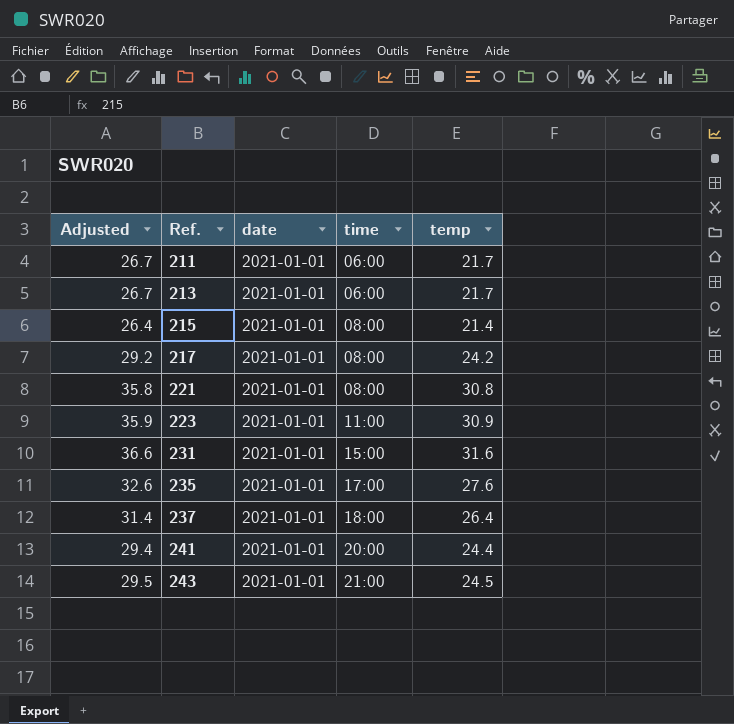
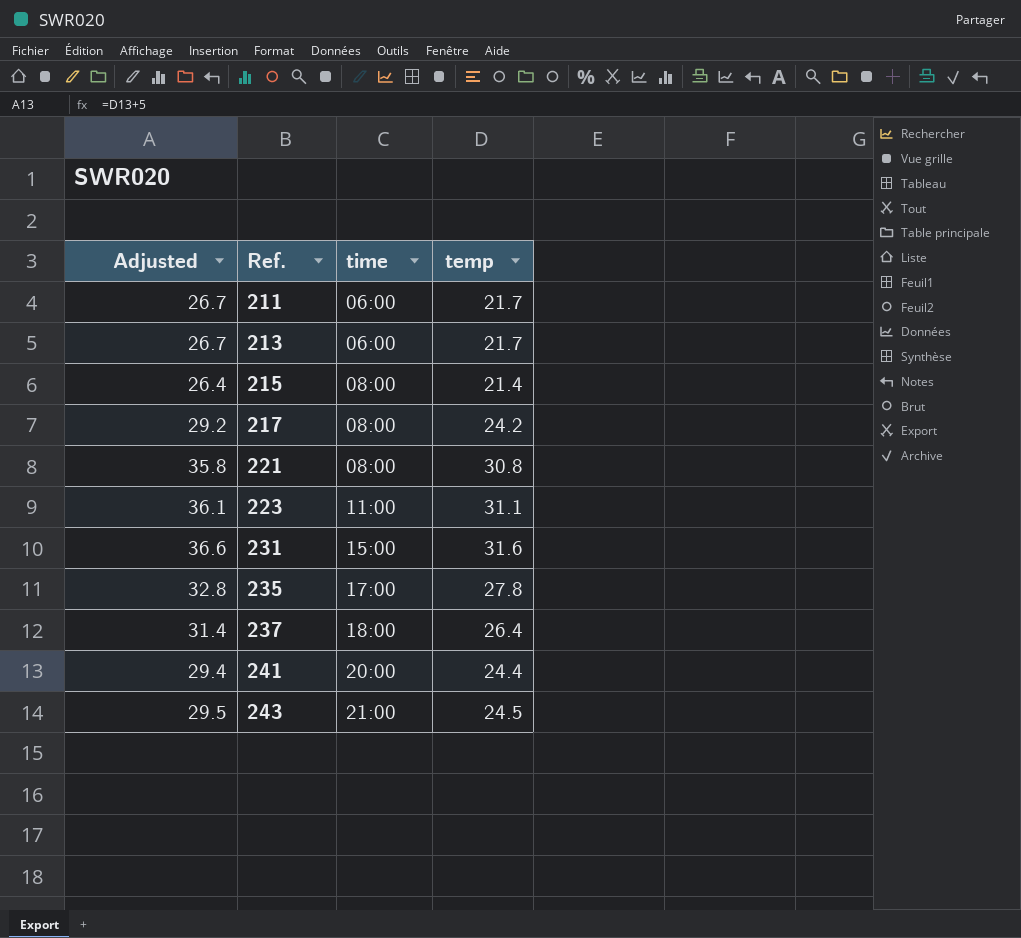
column date | position: 3 -> none
223 | Adjusted: 35.9 -> 36.1
223 | temp: 30.9 -> 31.1
235 | Adjusted: 32.6 -> 32.8
235 | temp: 27.6 -> 27.8

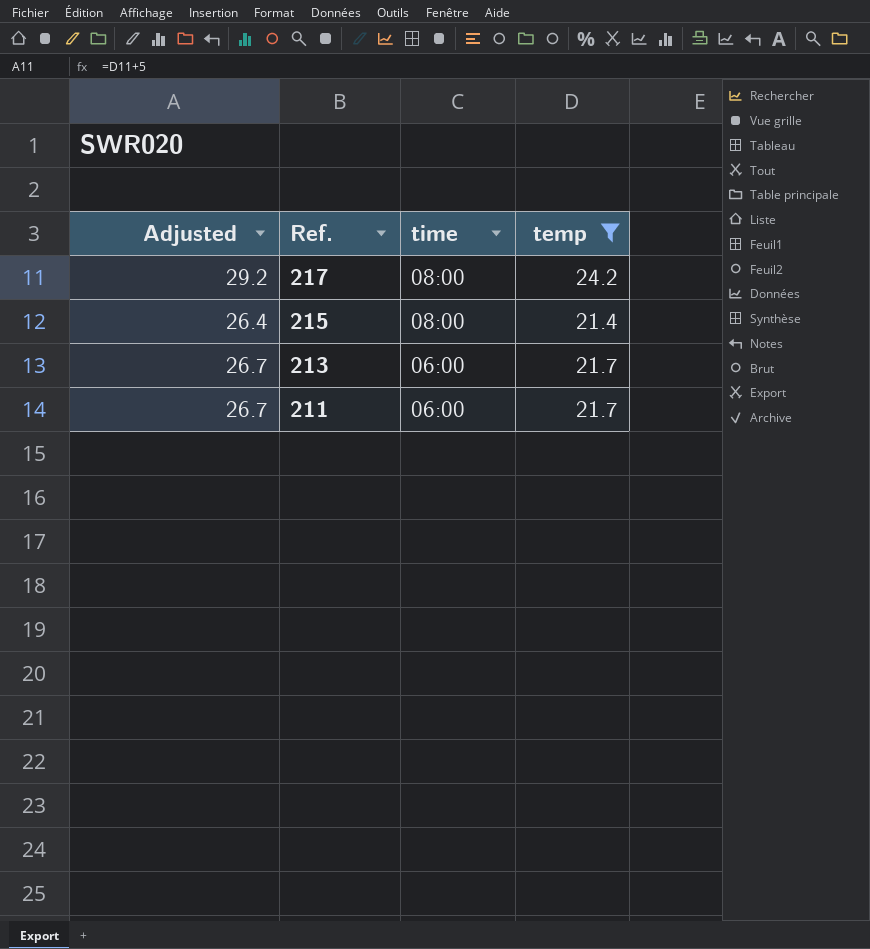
filter: none -> temp <= 24.2
row order: Ref. ascending -> Ref. descending

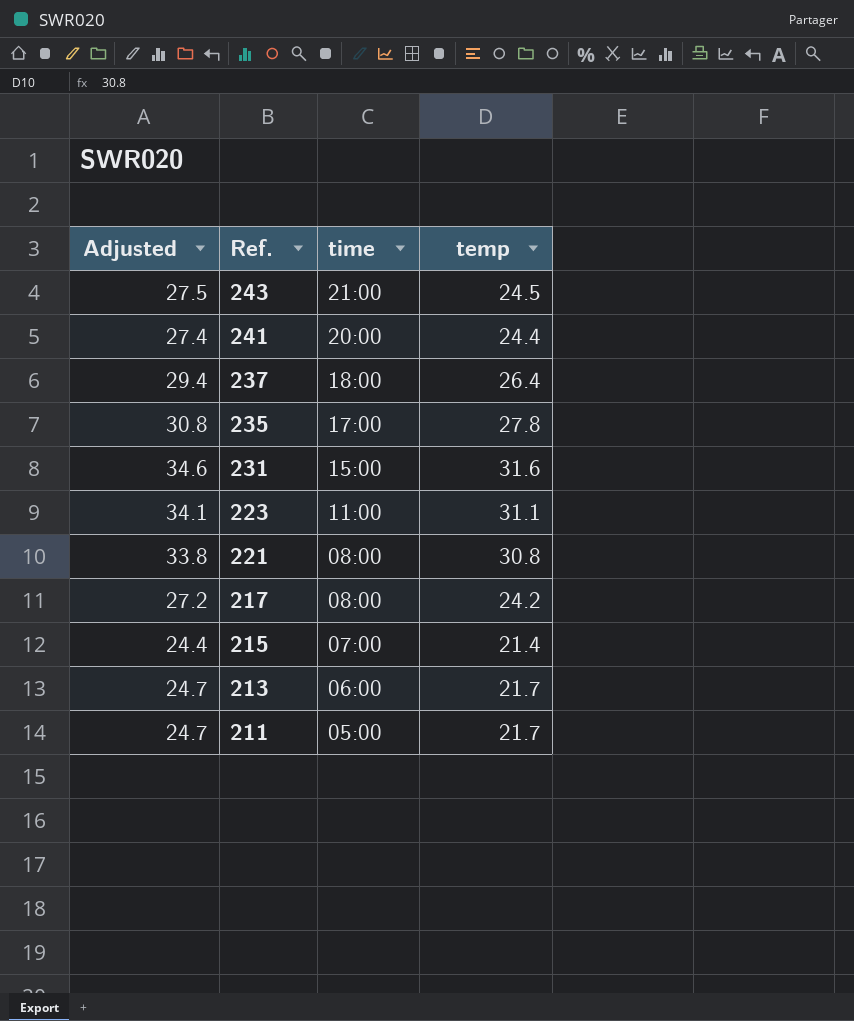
filter: temp <= 24.2 -> none
column Adjusted | formula: [temp] + 5 -> [temp] + 3
215 | time: 08:00 -> 07:00
211 | time: 06:00 -> 05:00

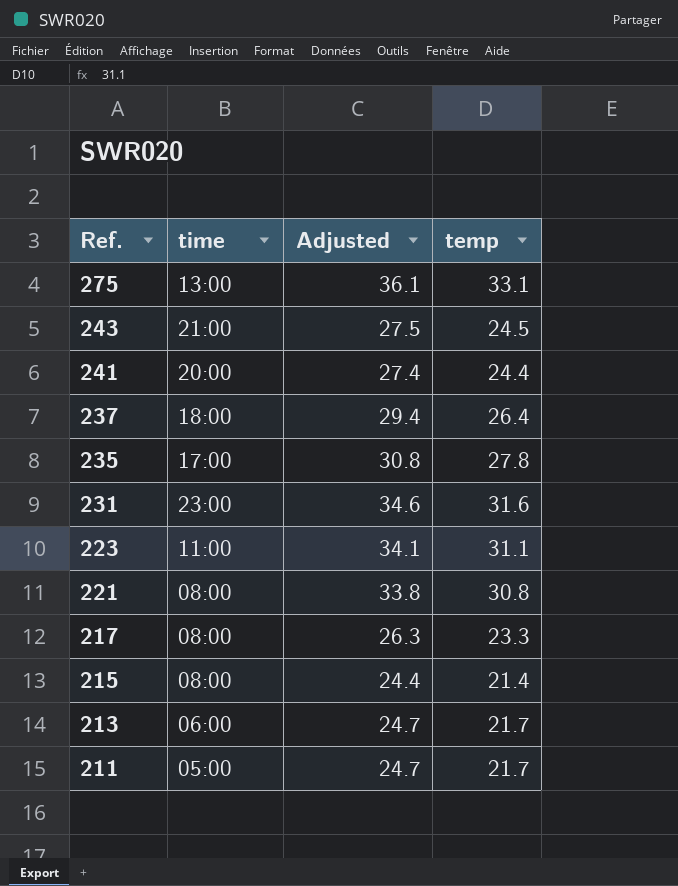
column Adjusted | position: 1 -> 3
row 275: none -> 13:00 | 36.1 | 33.1
231 | time: 15:00 -> 23:00
217 | Adjusted: 27.2 -> 26.3
217 | temp: 24.2 -> 23.3
215 | time: 07:00 -> 08:00

